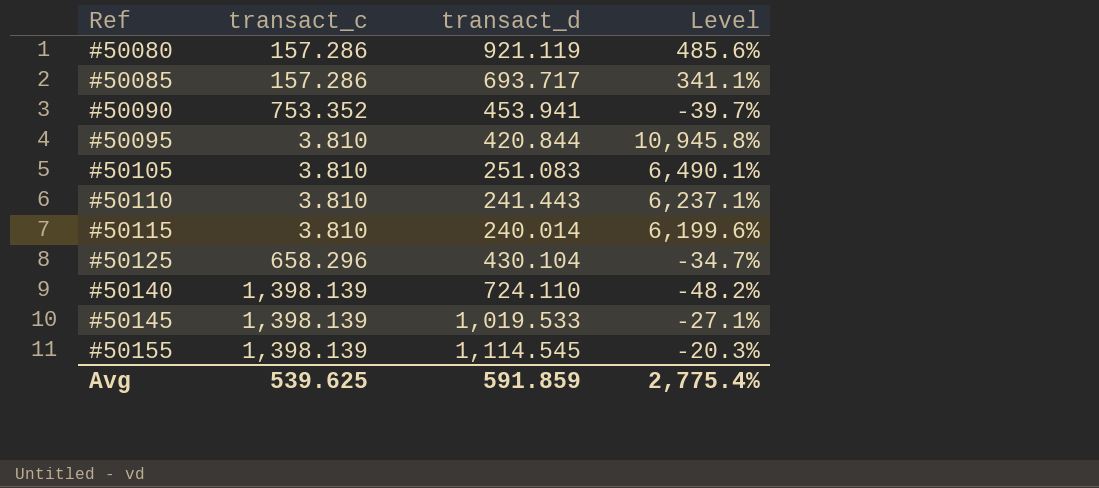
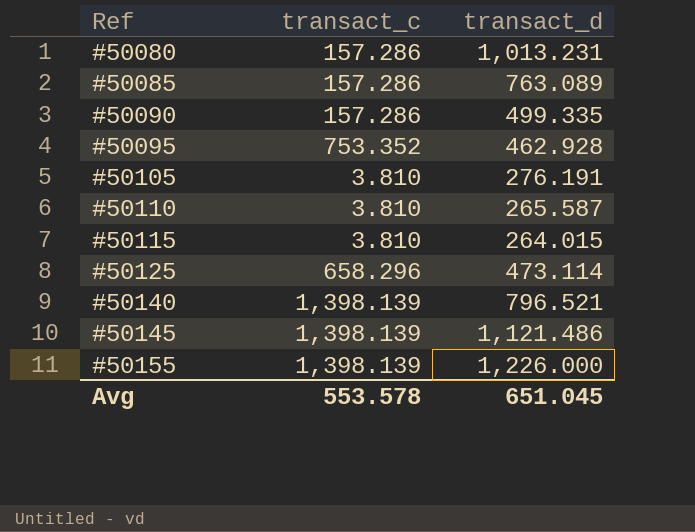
column Level | formula: ([transact_d] - [transact_c]) / [transact_c] -> none
#50080 | transact_d: 921.119 -> 1,013.231
#50085 | transact_d: 693.717 -> 763.089
#50090 | transact_c: 753.352 -> 157.286
#50090 | transact_d: 453.941 -> 499.335
#50095 | transact_c: 3.810 -> 753.352
#50095 | transact_d: 420.844 -> 462.928
#50105 | transact_d: 251.083 -> 276.191
#50110 | transact_d: 241.443 -> 265.587
#50115 | transact_d: 240.014 -> 264.015
#50125 | transact_d: 430.104 -> 473.114
#50140 | transact_d: 724.110 -> 796.521
#50145 | transact_d: 1,019.533 -> 1,121.486
#50155 | transact_d: 1,114.545 -> 1,226.000
Avg | transact_c: 539.625 -> 553.578
Avg | transact_d: 591.859 -> 651.045

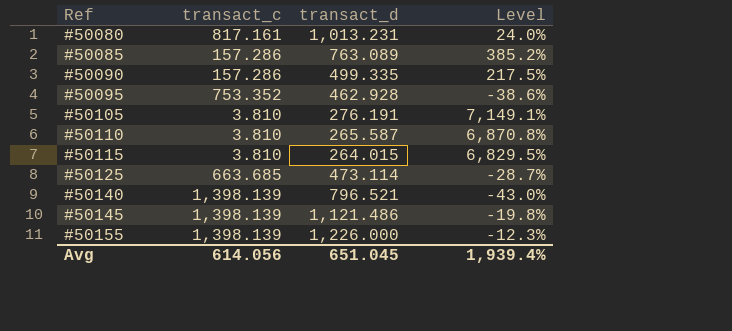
column Level | formula: none -> ([transact_d] - [transact_c]) / [transact_c]
#50080 | transact_c: 157.286 -> 817.161
#50125 | transact_c: 658.296 -> 663.685
Avg | transact_c: 553.578 -> 614.056

